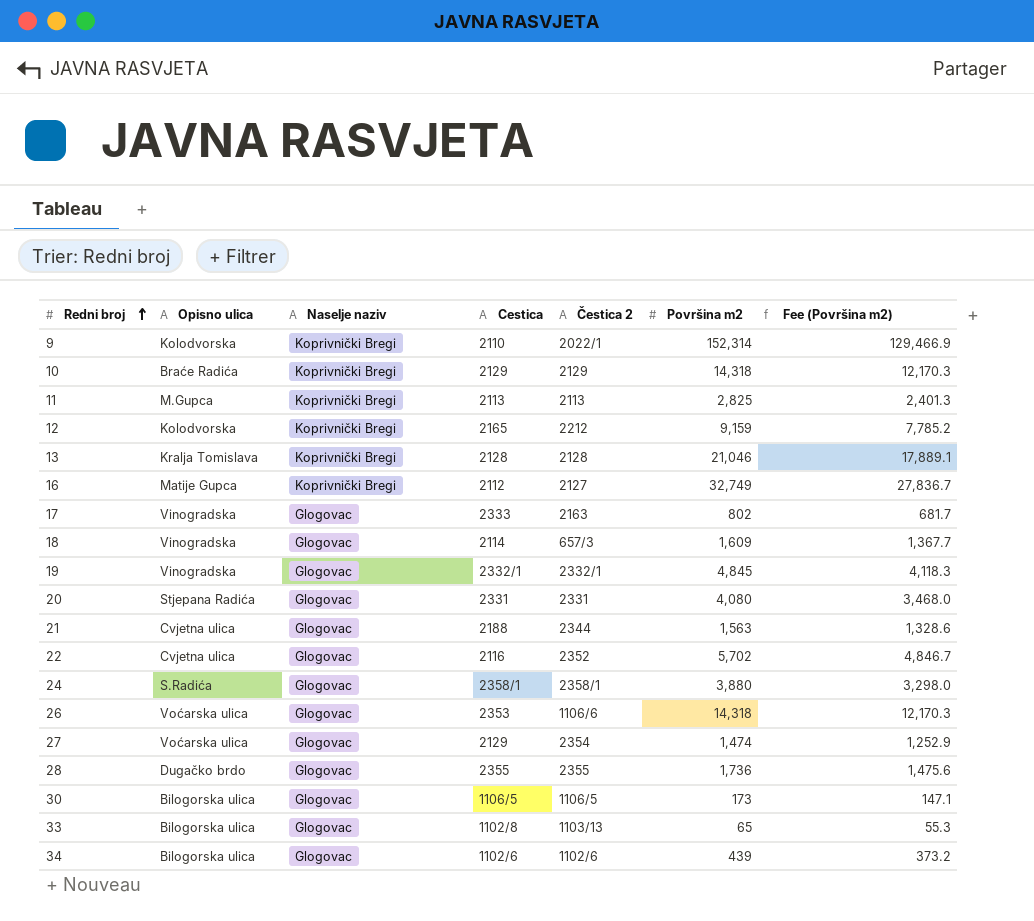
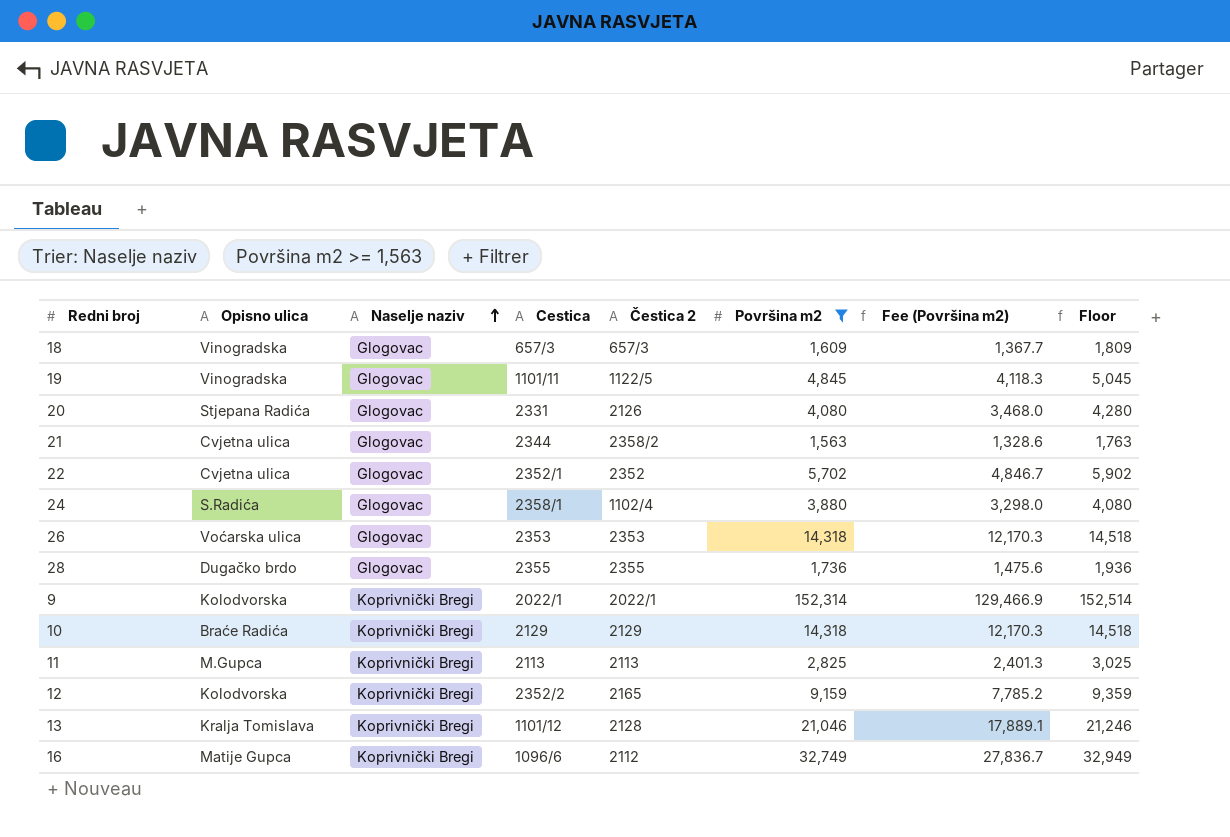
filter: none -> Površina m2 >= 1,563
row order: Redni broj ascending -> Naselje naziv ascending
column Floor | formula: none -> [Površina m2] + 200
18 | Cestica: 2114 -> 657/3
19 | Cestica: 2332/1 -> 1101/11
19 | Čestica 2: 2332/1 -> 1122/5
20 | Čestica 2: 2331 -> 2126
21 | Cestica: 2188 -> 2344
21 | Čestica 2: 2344 -> 2358/2
22 | Cestica: 2116 -> 2352/1
24 | Čestica 2: 2358/1 -> 1102/4
26 | Čestica 2: 1106/6 -> 2353
9 | Cestica: 2110 -> 2022/1
12 | Cestica: 2165 -> 2352/2
12 | Čestica 2: 2212 -> 2165
13 | Cestica: 2128 -> 1101/12
16 | Cestica: 2112 -> 1096/6
16 | Čestica 2: 2127 -> 2112

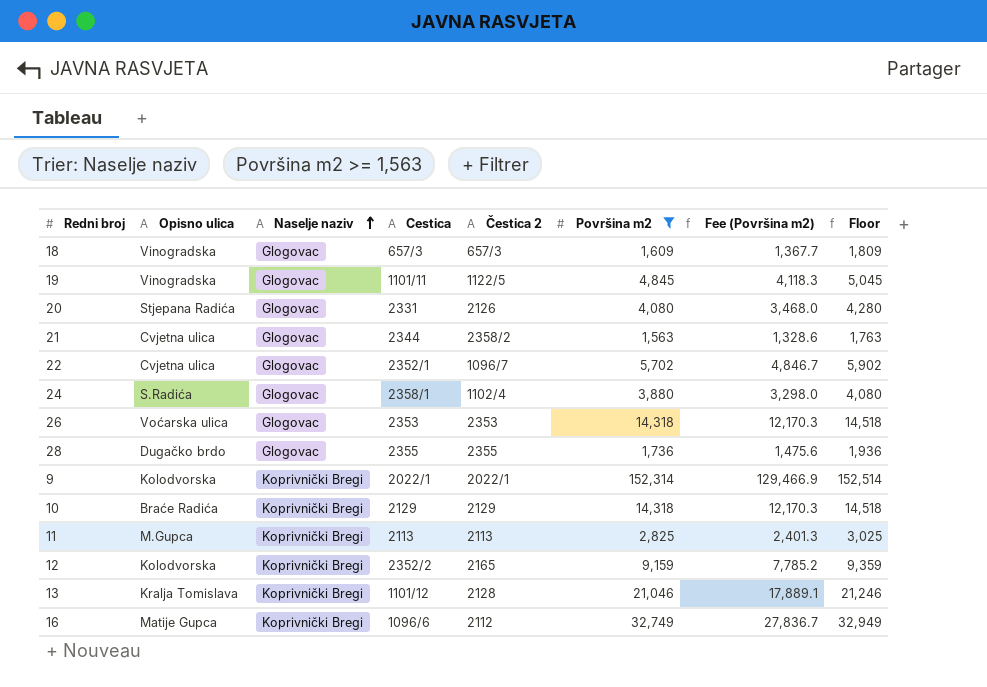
22 | Čestica 2: 2352 -> 1096/7

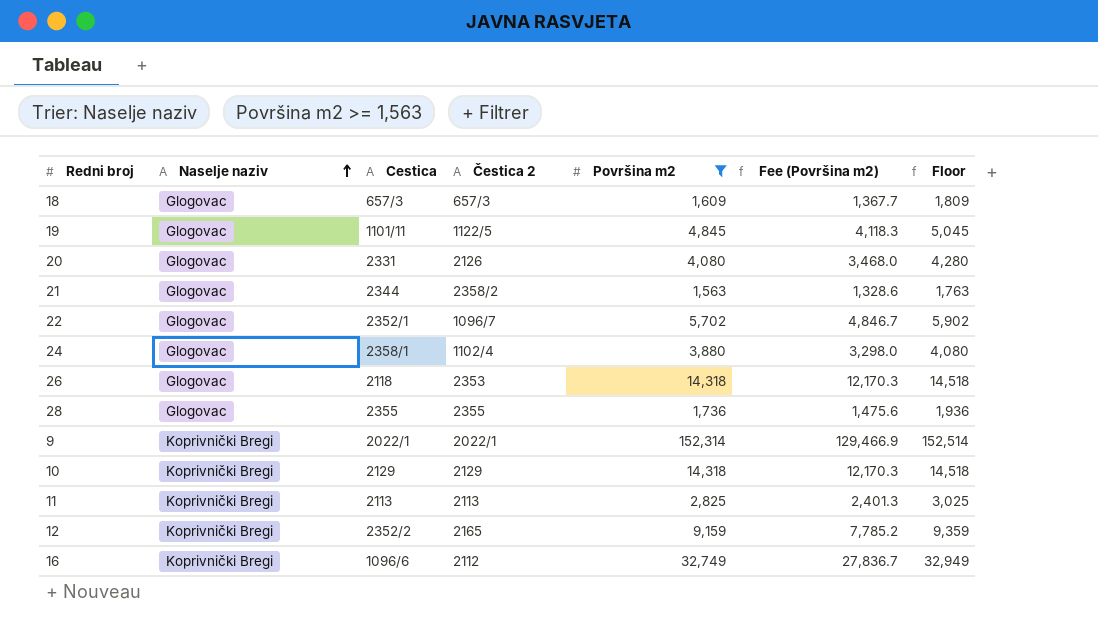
column Opisno ulica | position: 2 -> none
row 13: Kralja Tomislava | Koprivnički Bregi | 1101/12 | 2128 | 21,046 | 17,889.1 | 21,246 -> none
26 | Cestica: 2353 -> 2118

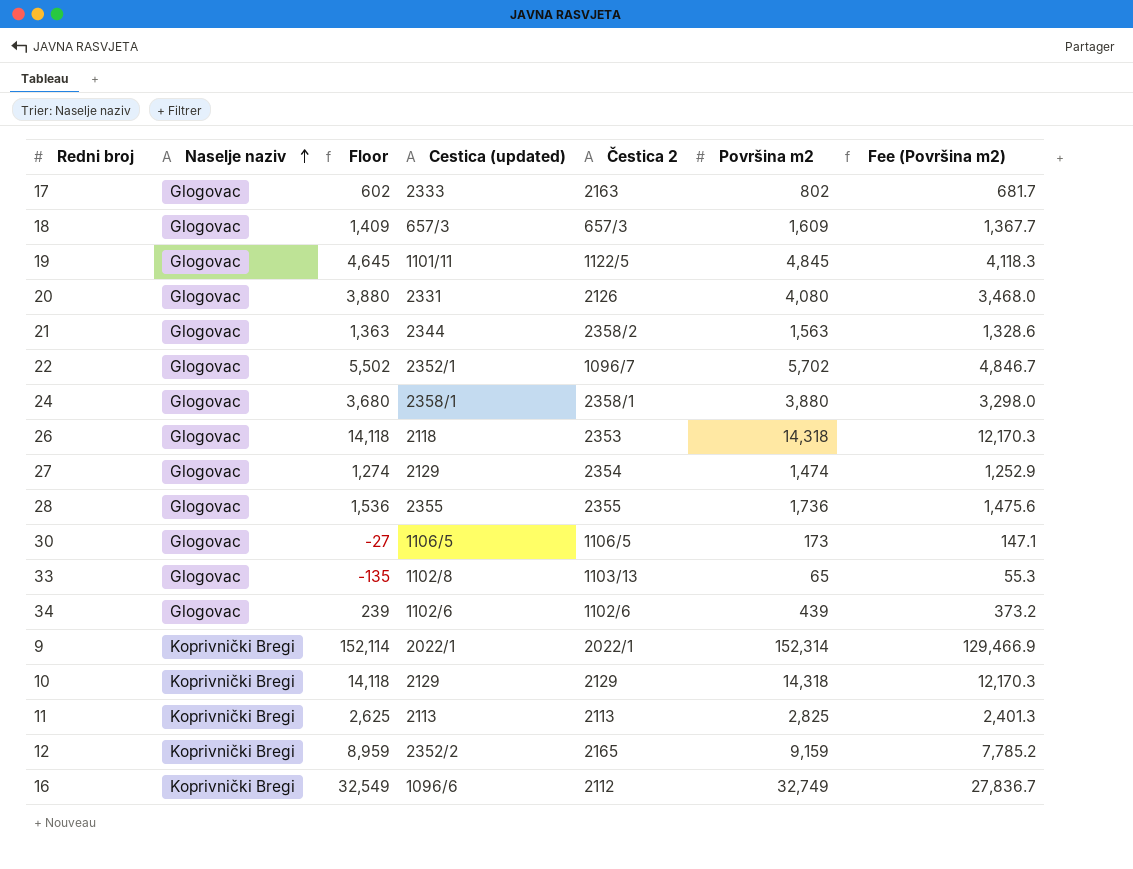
filter: Površina m2 >= 1,563 -> none
column Floor | formula: [Površina m2] + 200 -> [Površina m2] - 200
column Floor | position: 7 -> 3
column name: Cestica -> Cestica (updated)
24 | Čestica 2: 1102/4 -> 2358/1

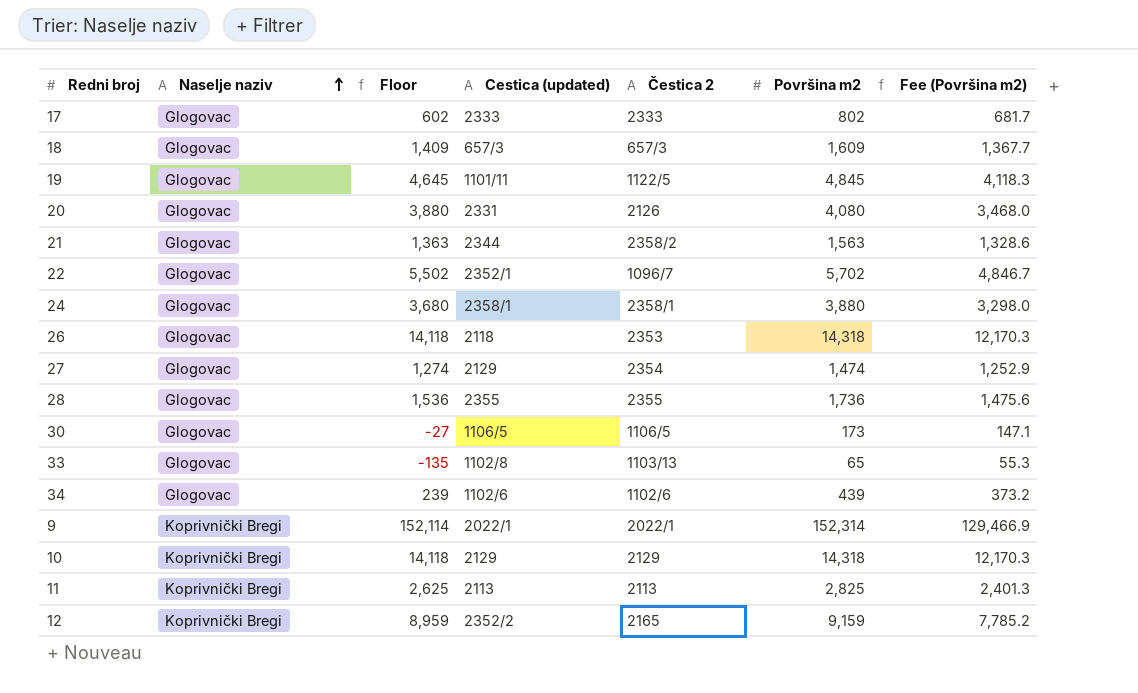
row 16: Koprivnički Bregi | 32,549 | 1096/6 | 2112 | 32,749 | 27,836.7 -> none
17 | Čestica 2: 2163 -> 2333

